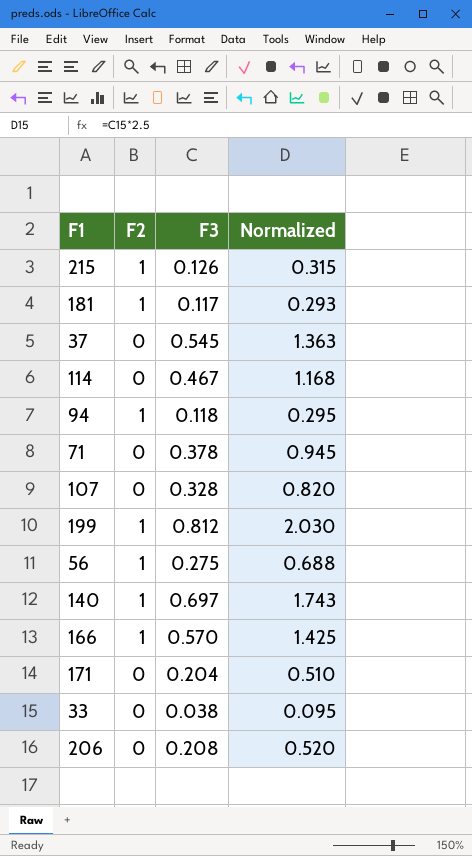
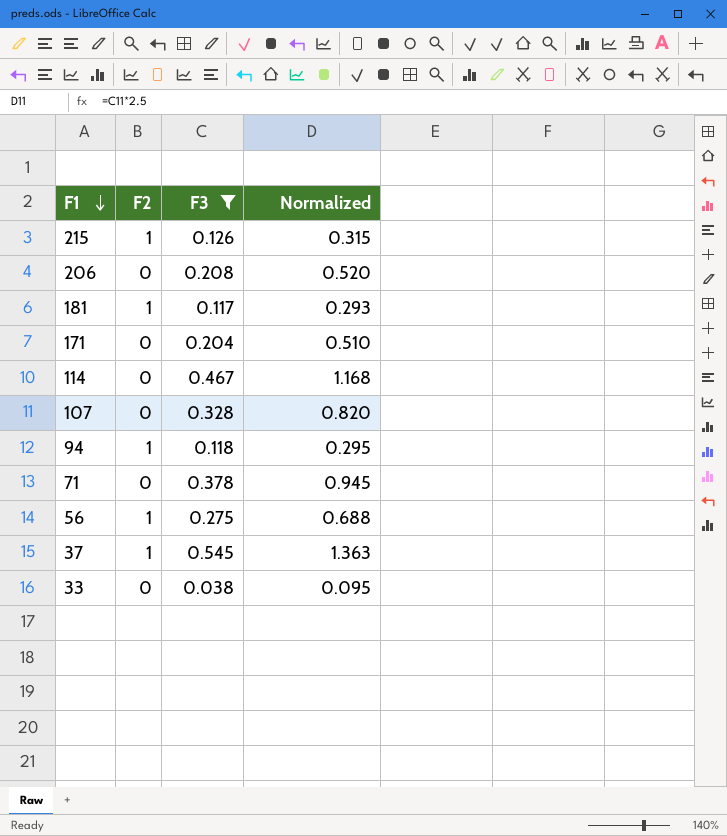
filter: none -> F3 <= 0.545
row order: none -> F1 descending
37 | F2: 0 -> 1

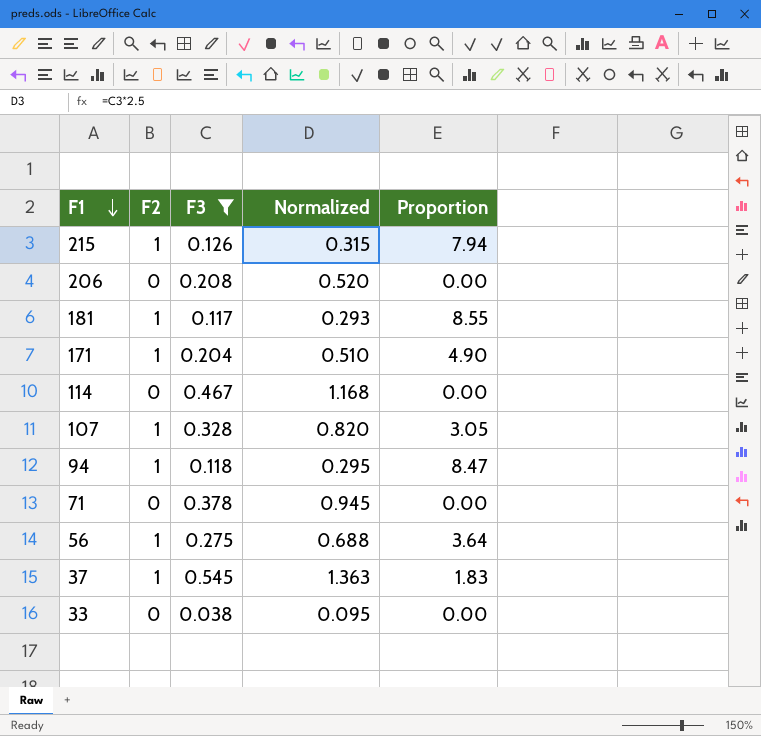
column Proportion | formula: none -> [F2] / [F3]
171 | F2: 0 -> 1
107 | F2: 0 -> 1

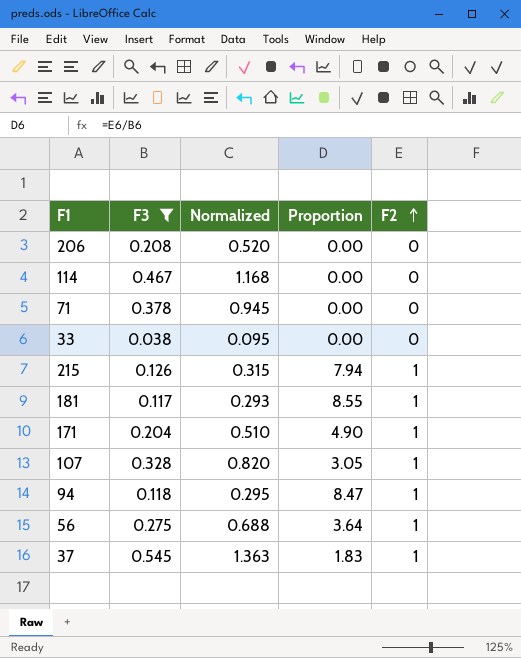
row order: F1 descending -> F2 ascending
column F2 | position: 2 -> 5

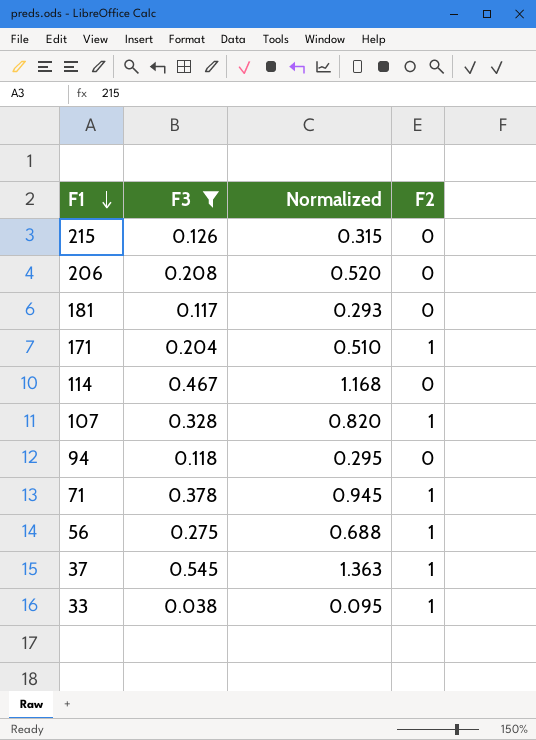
row order: F2 ascending -> F1 descending
column Proportion | formula: [F2] / [F3] -> none
215 | F2: 1 -> 0
181 | F2: 1 -> 0
94 | F2: 1 -> 0
71 | F2: 0 -> 1
33 | F2: 0 -> 1

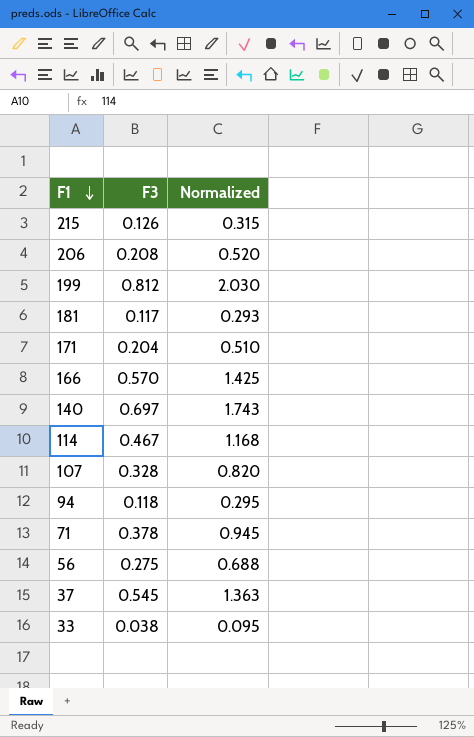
filter: F3 <= 0.545 -> none
column F2 | position: 4 -> none

